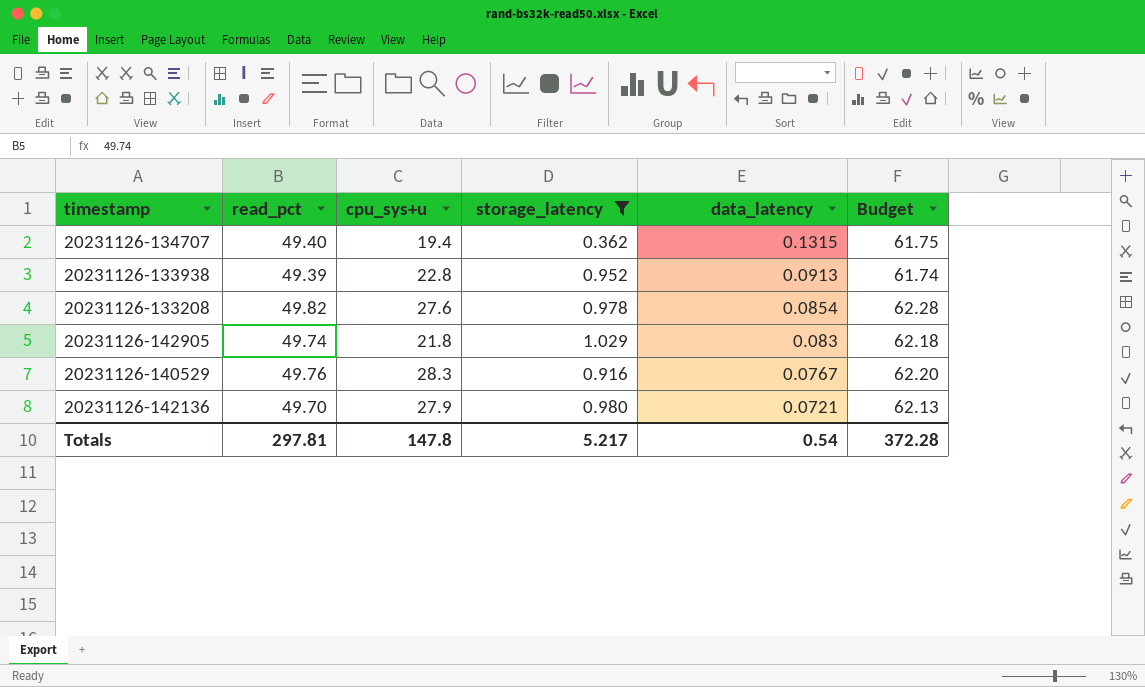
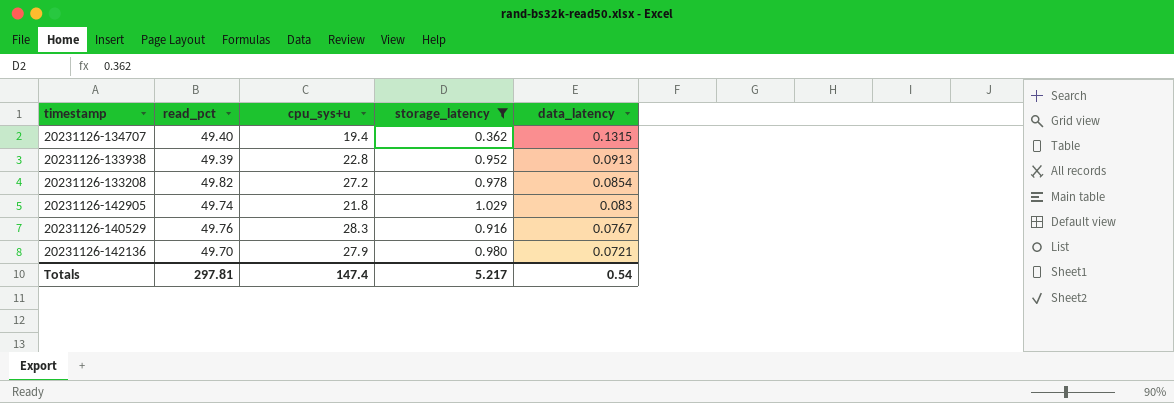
column Budget | formula: [read_pct] * 1.25 -> none
20231126-133208 | cpu_sys+u: 27.6 -> 27.2
Totals | cpu_sys+u: 147.8 -> 147.4

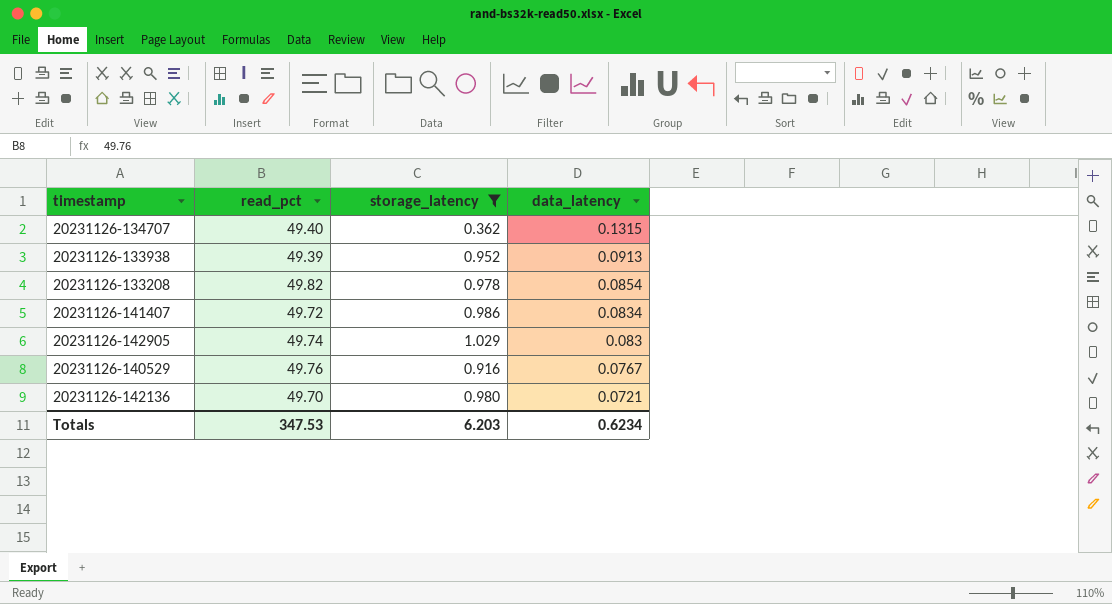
column cpu_sys+u | position: 3 -> none
row 20231126-141407: none -> 49.72 | 0.986 | 0.0834
Totals | read_pct: 297.81 -> 347.53
Totals | storage_latency: 5.217 -> 6.203
Totals | data_latency: 0.54 -> 0.6234

